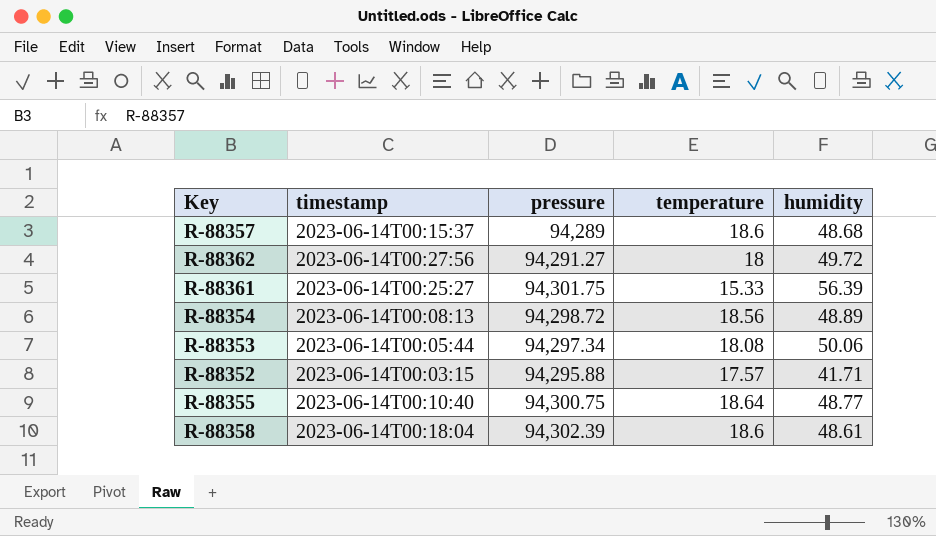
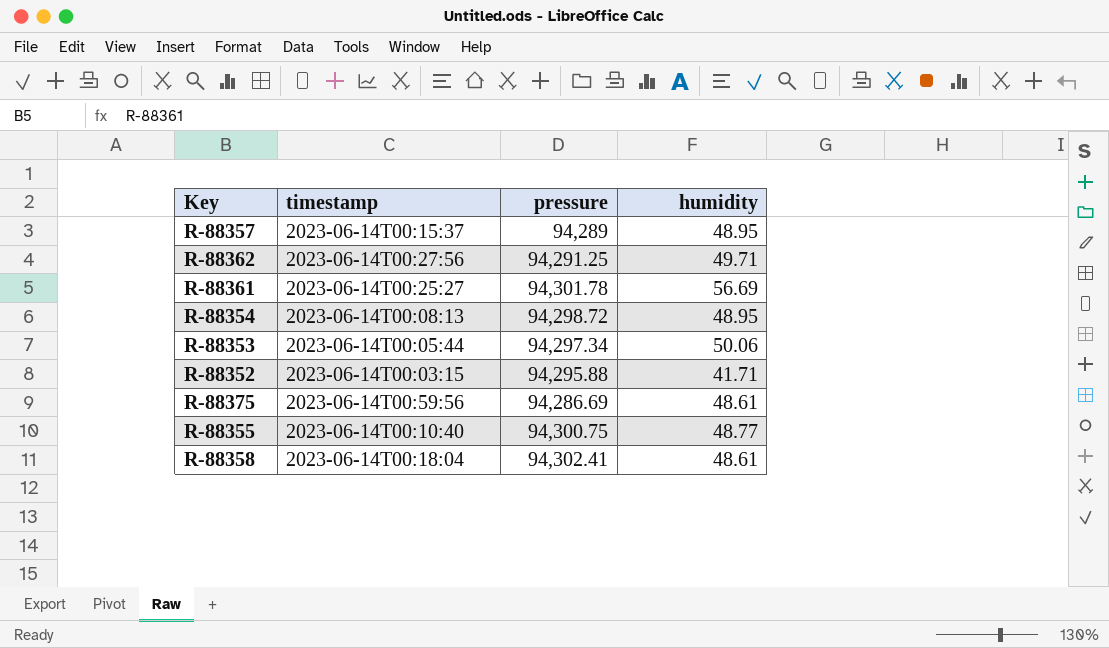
column temperature | position: 4 -> none
R-88357 | humidity: 48.68 -> 48.95
R-88362 | pressure: 94,291.27 -> 94,291.25
R-88362 | humidity: 49.72 -> 49.71
R-88361 | pressure: 94,301.75 -> 94,301.78
R-88361 | humidity: 56.39 -> 56.69
R-88354 | humidity: 48.89 -> 48.95
row R-88375: none -> 2023-06-14T00:59:56 | 94,286.69 | 48.61
R-88358 | pressure: 94,302.39 -> 94,302.41

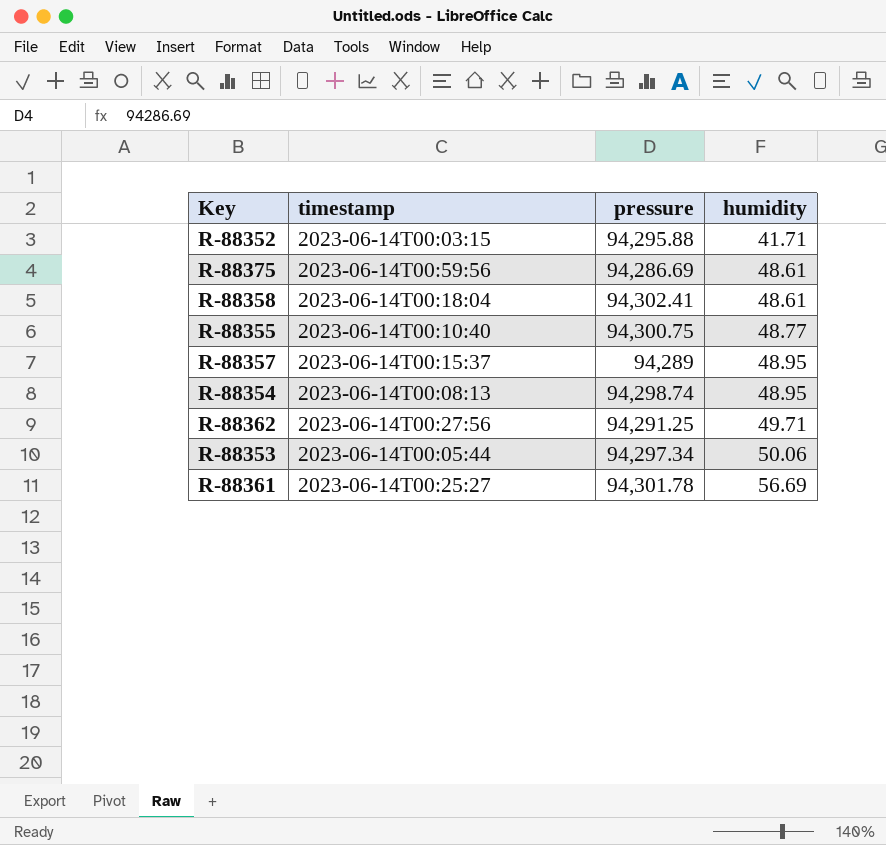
row order: none -> humidity ascending
R-88354 | pressure: 94,298.72 -> 94,298.74

